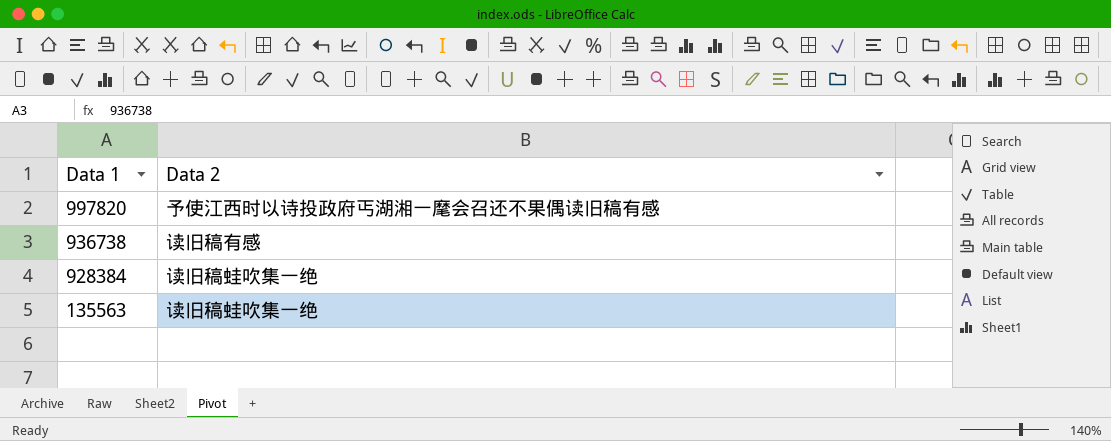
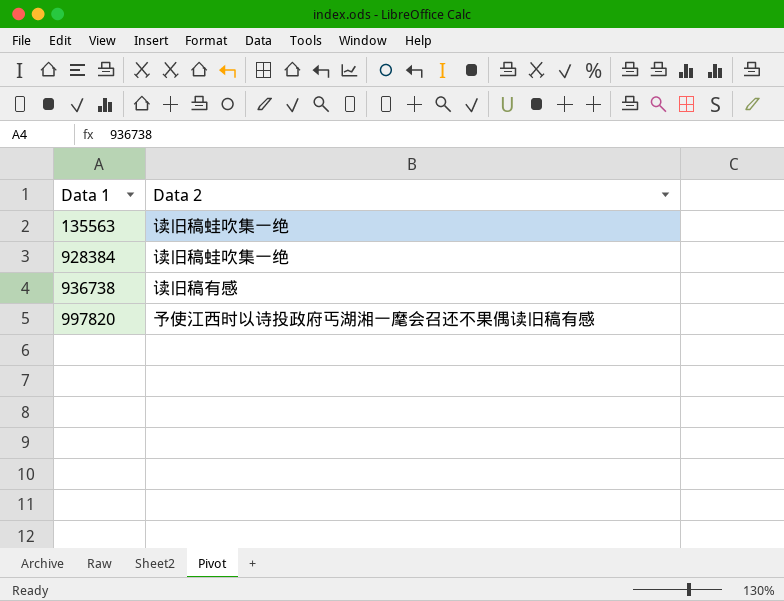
row order: Data 1 descending -> Data 1 ascending

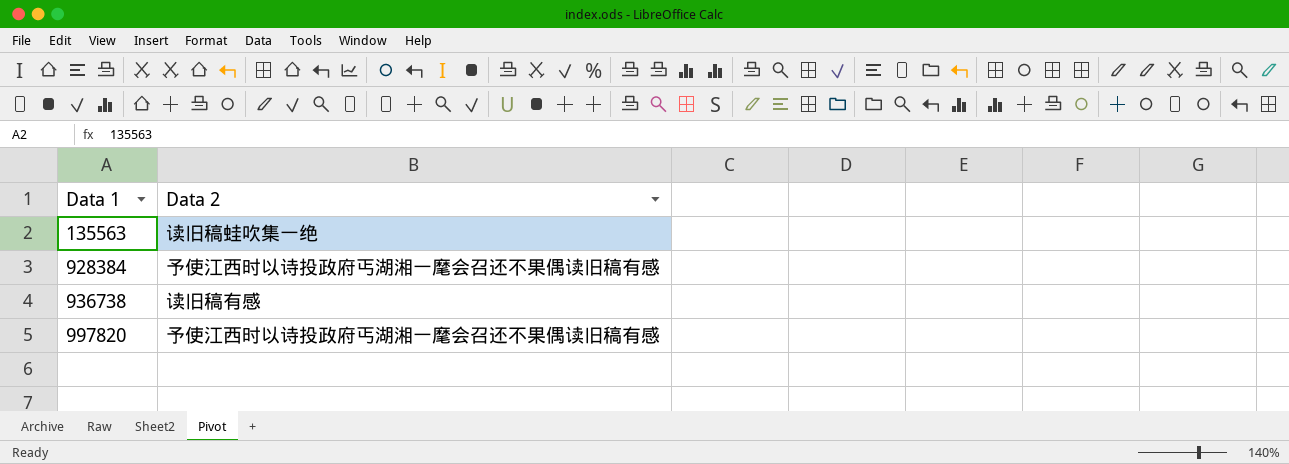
928384 | Data 2: 读旧稿蛙吹集一绝 -> 予使江西时以诗投政府丐湖湘一麾会召还不果偶读旧稿有感

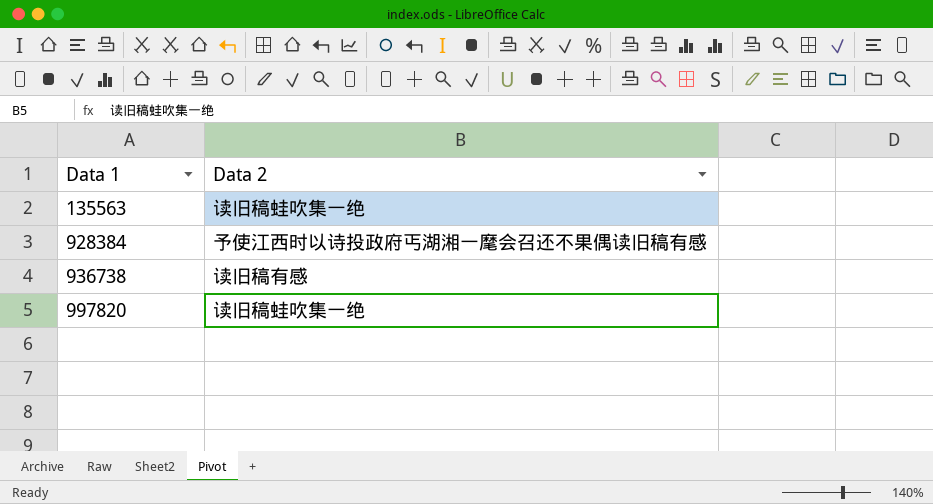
997820 | Data 2: 予使江西时以诗投政府丐湖湘一麾会召还不果偶读旧稿有感 -> 读旧稿蛙吹集一绝

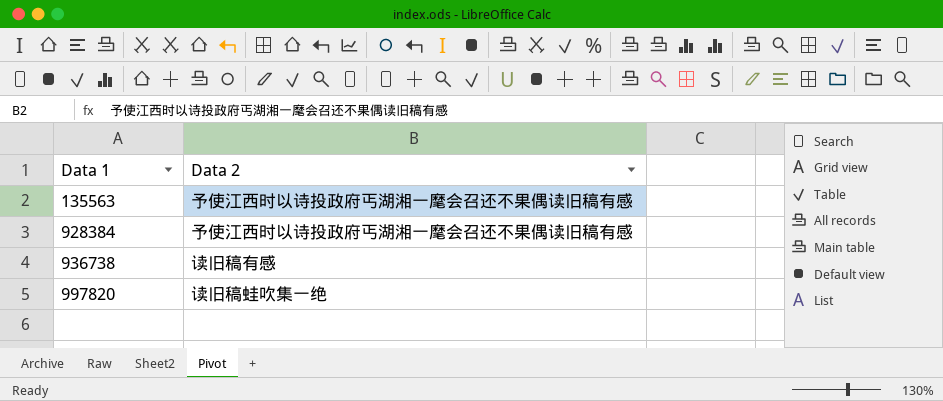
135563 | Data 2: 读旧稿蛙吹集一绝 -> 予使江西时以诗投政府丐湖湘一麾会召还不果偶读旧稿有感

